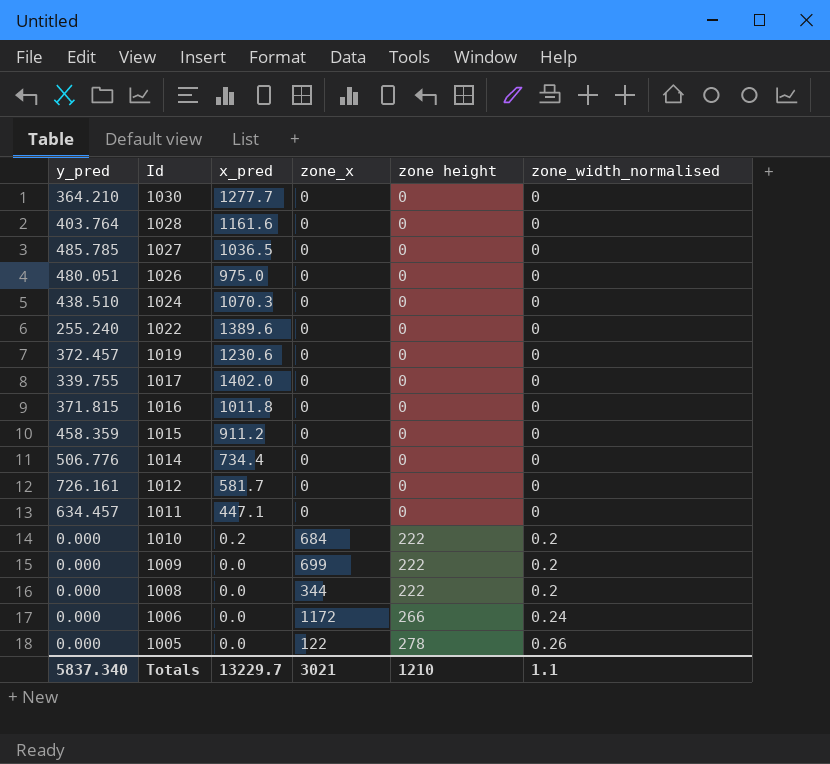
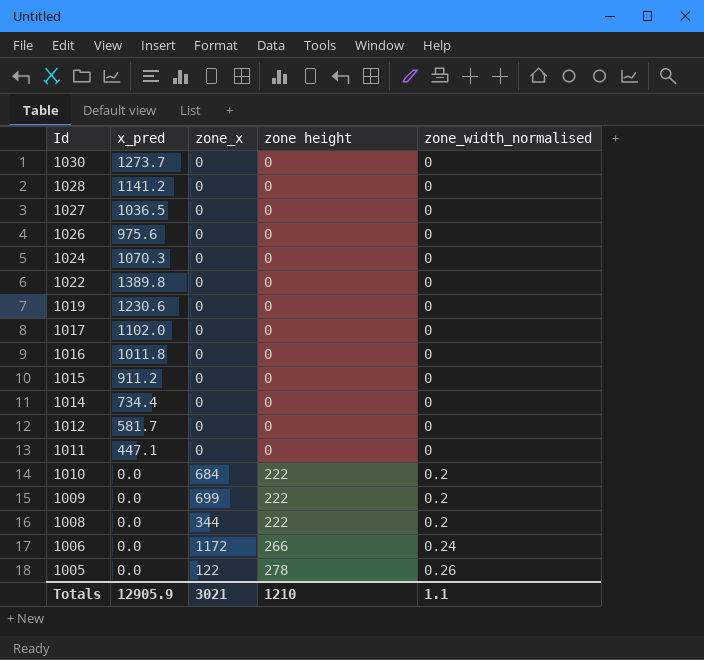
column y_pred | position: 1 -> none
1030 | x_pred: 1277.7 -> 1273.7
1028 | x_pred: 1161.6 -> 1141.2
1026 | x_pred: 975.0 -> 975.6
1022 | x_pred: 1389.6 -> 1389.8
1017 | x_pred: 1402.0 -> 1102.0
1010 | x_pred: 0.2 -> 0.0
Totals | x_pred: 13229.7 -> 12905.9

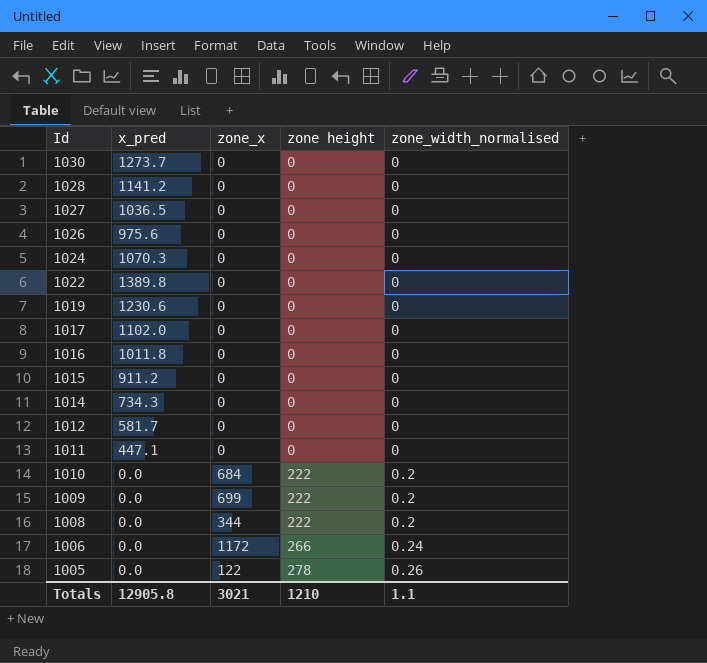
1014 | x_pred: 734.4 -> 734.3
Totals | x_pred: 12905.9 -> 12905.8

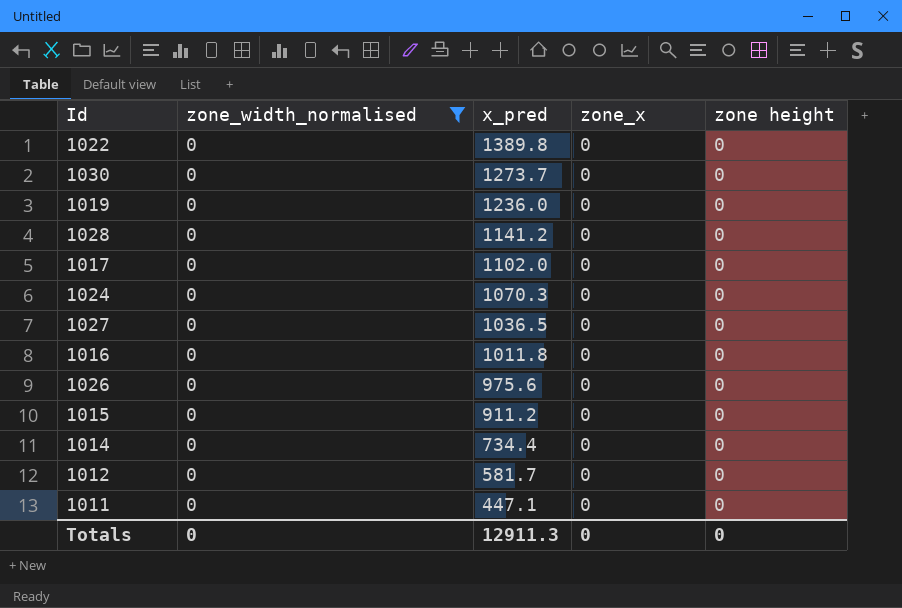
filter: none -> zone_width_normalised = 0
row order: Id descending -> x_pred descending
column zone_width_normalised | position: 5 -> 2
1019 | x_pred: 1230.6 -> 1236.0
1014 | x_pred: 734.3 -> 734.4
Totals | zone_width_normalised: 1.1 -> 0
Totals | x_pred: 12905.8 -> 12911.3
Totals | zone_x: 3021 -> 0
Totals | zone height: 1210 -> 0

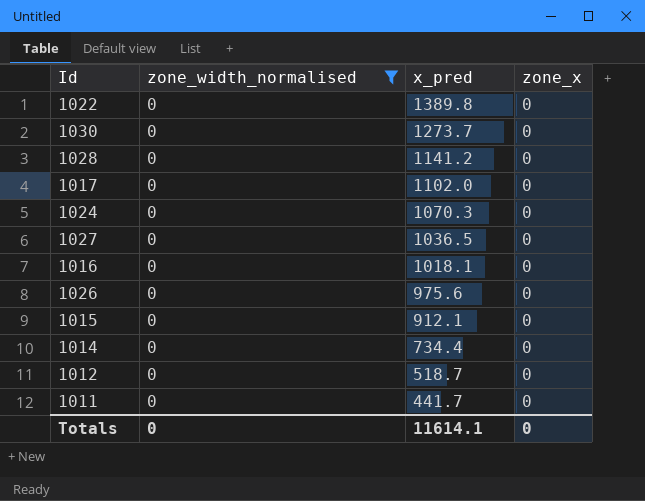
column zone height | position: 5 -> none
row 1019: 0 | 1236.0 | 0 | 0 -> none
1016 | x_pred: 1011.8 -> 1018.1
1015 | x_pred: 911.2 -> 912.1
1012 | x_pred: 581.7 -> 518.7
1011 | x_pred: 447.1 -> 441.7
Totals | x_pred: 12911.3 -> 11614.1

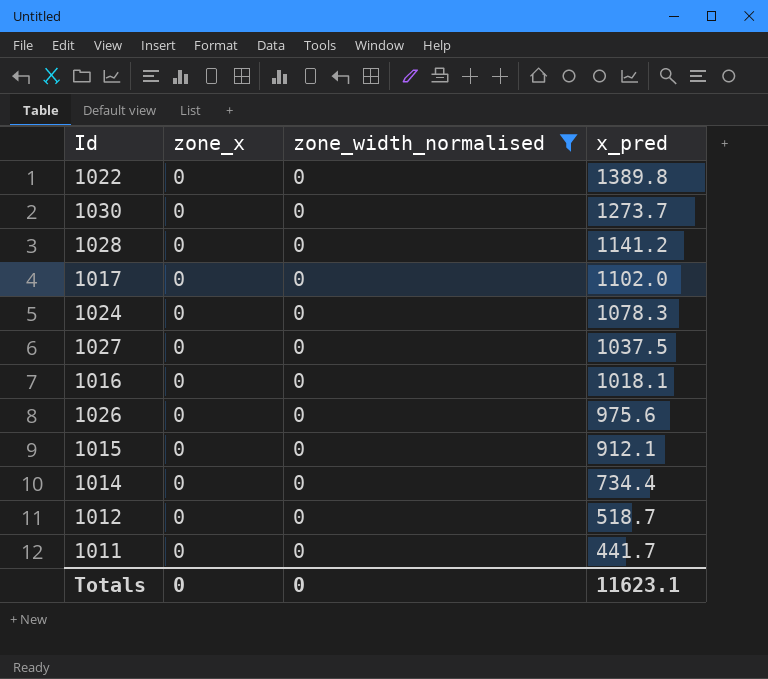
column zone_x | position: 4 -> 2
1024 | x_pred: 1070.3 -> 1078.3
1027 | x_pred: 1036.5 -> 1037.5
Totals | x_pred: 11614.1 -> 11623.1

